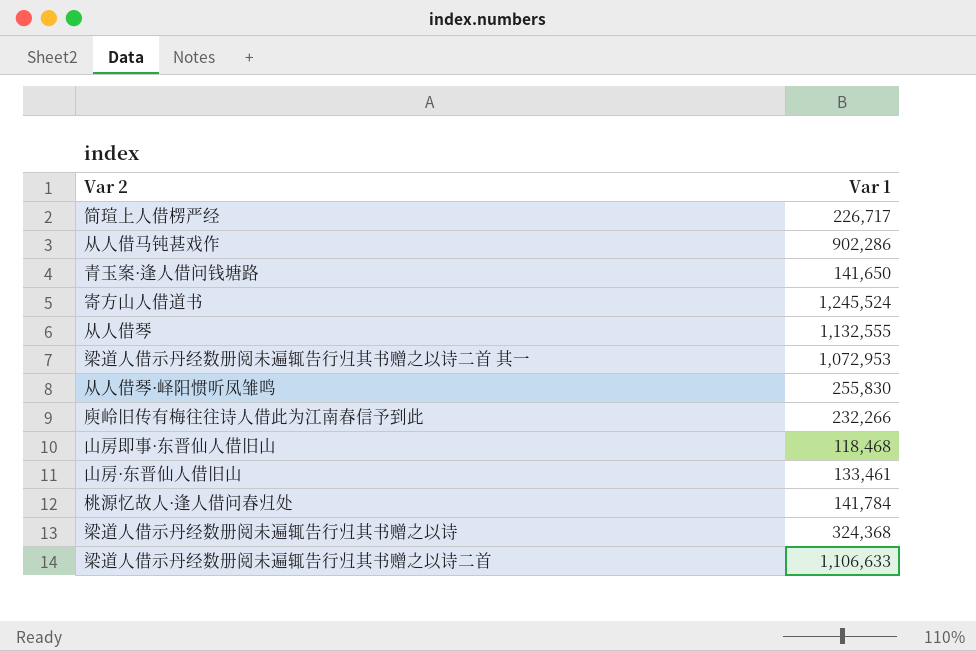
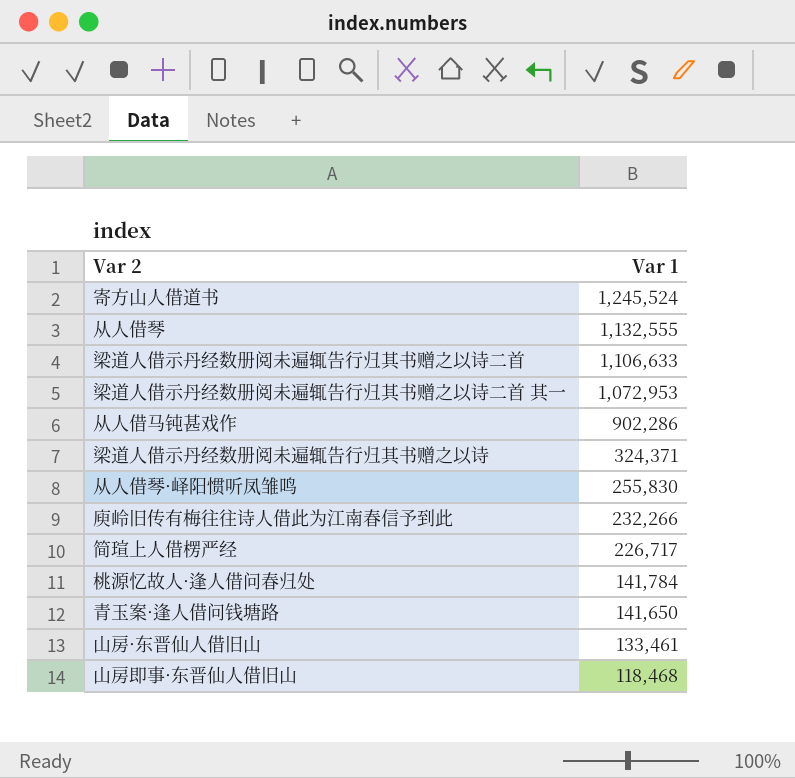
row order: none -> Var 1 descending
梁道人借示丹经数册阅未遍辄告行归其书赠之以诗 | Var 1: 324,368 -> 324,371

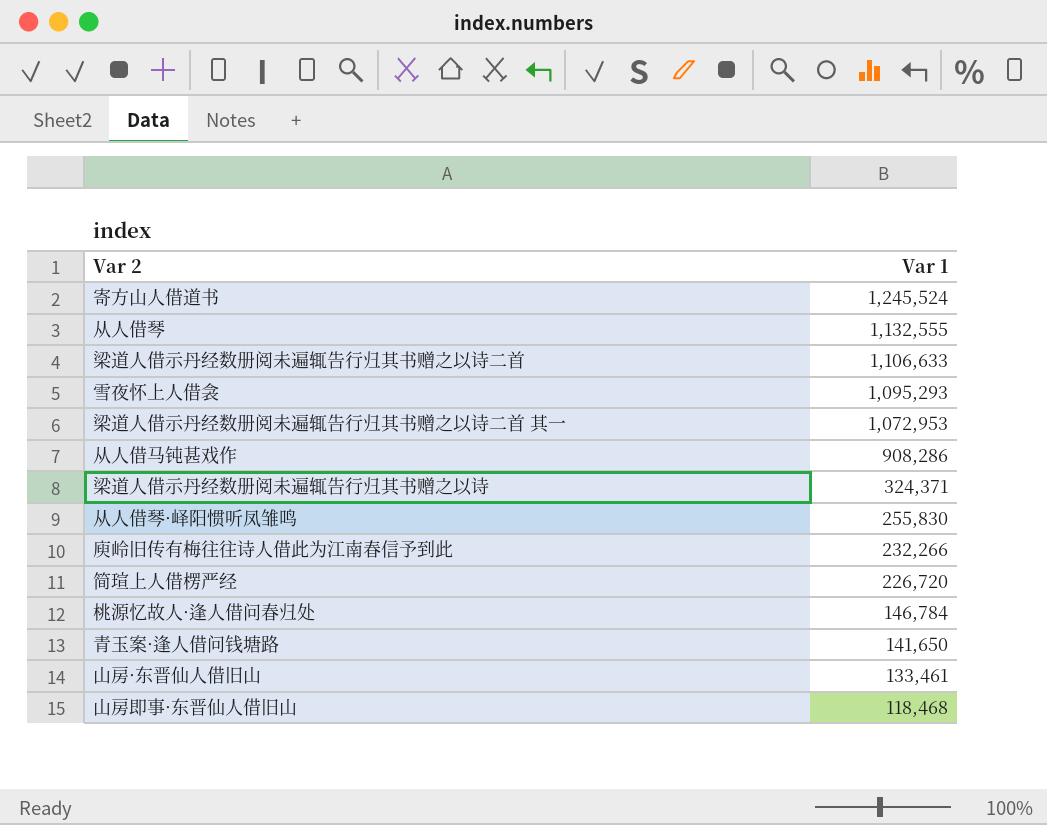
row 雪夜怀上人借衾: none -> 1,095,293
从人借马钝甚戏作 | Var 1: 902,286 -> 908,286
简瑄上人借楞严经 | Var 1: 226,717 -> 226,720
桃源忆故人·逢人借问春归处 | Var 1: 141,784 -> 146,784

